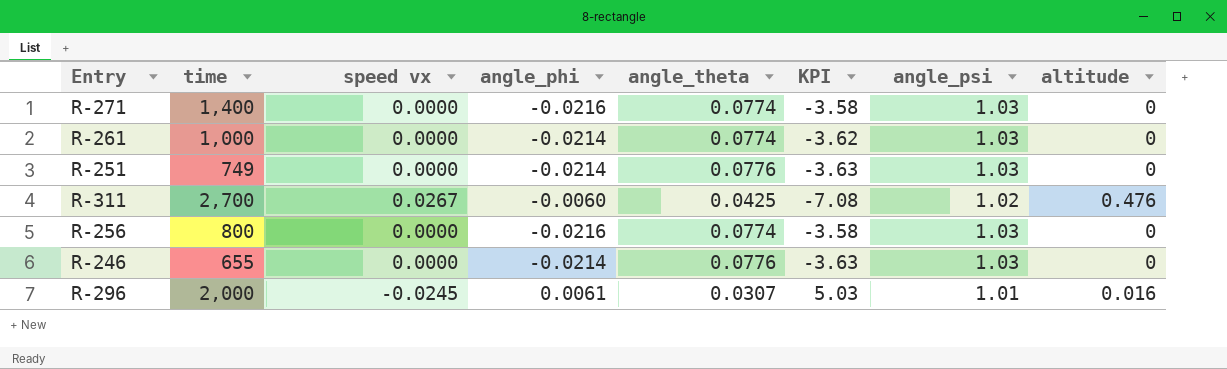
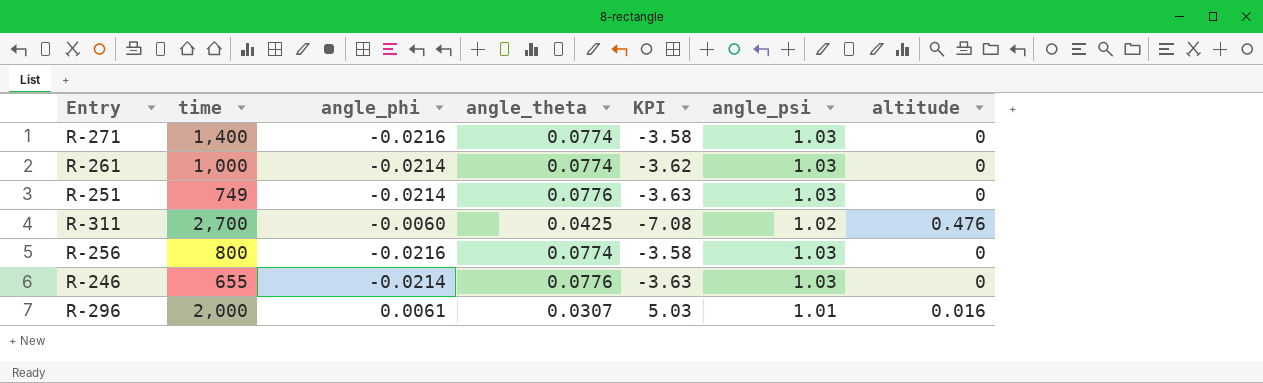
column speed vx | position: 3 -> none

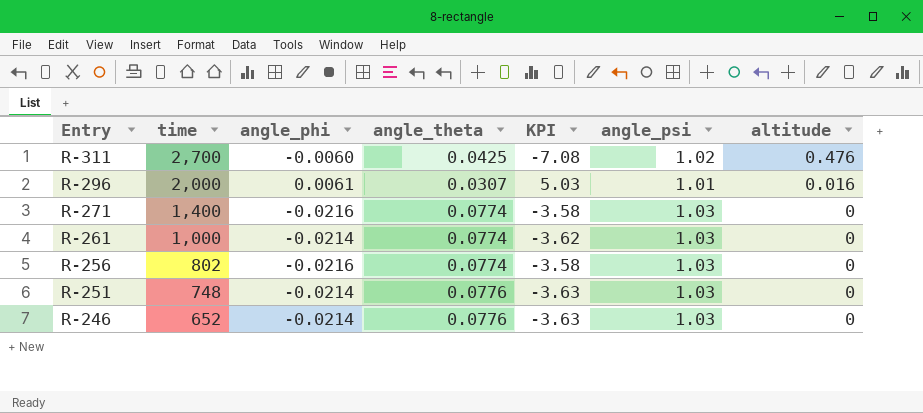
row order: none -> Entry descending
R-256 | time: 800 -> 802
R-251 | time: 749 -> 748
R-246 | time: 655 -> 652

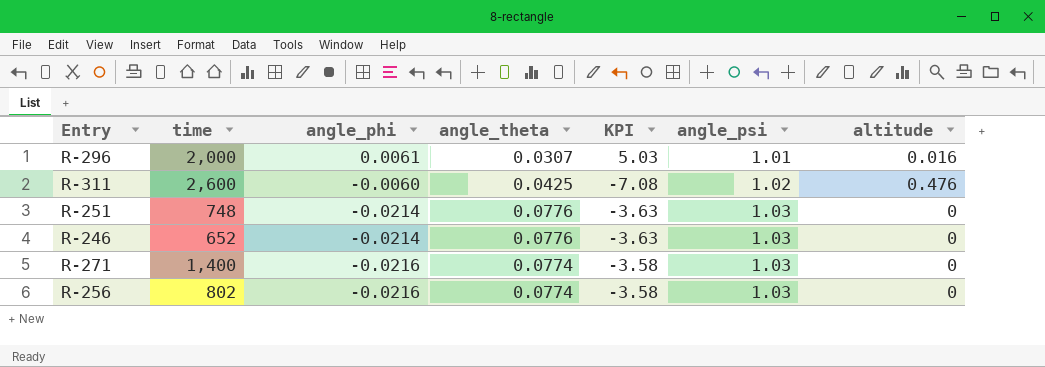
row order: Entry descending -> angle_phi descending
row R-261: 1,000 | -0.0214 | 0.0774 | -3.62 | 1.03 | 0 -> none
R-311 | time: 2,700 -> 2,600

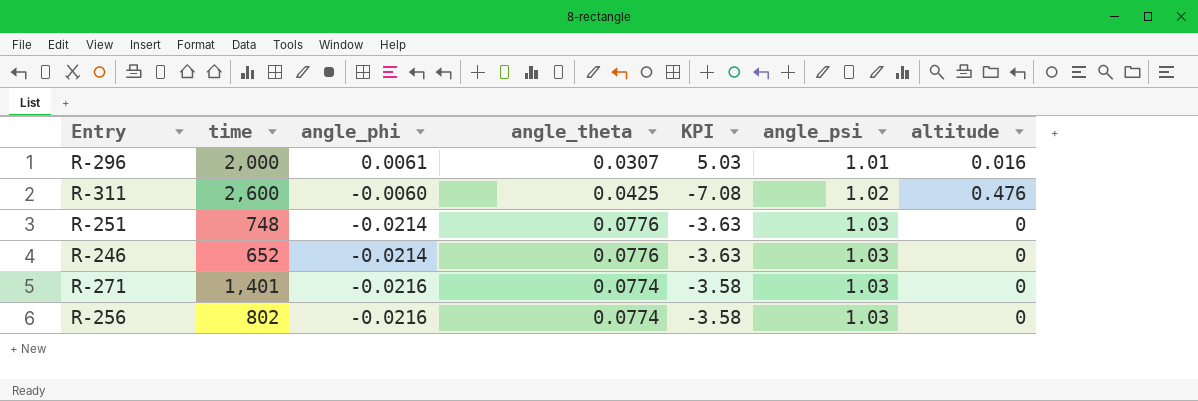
R-271 | time: 1,400 -> 1,401

